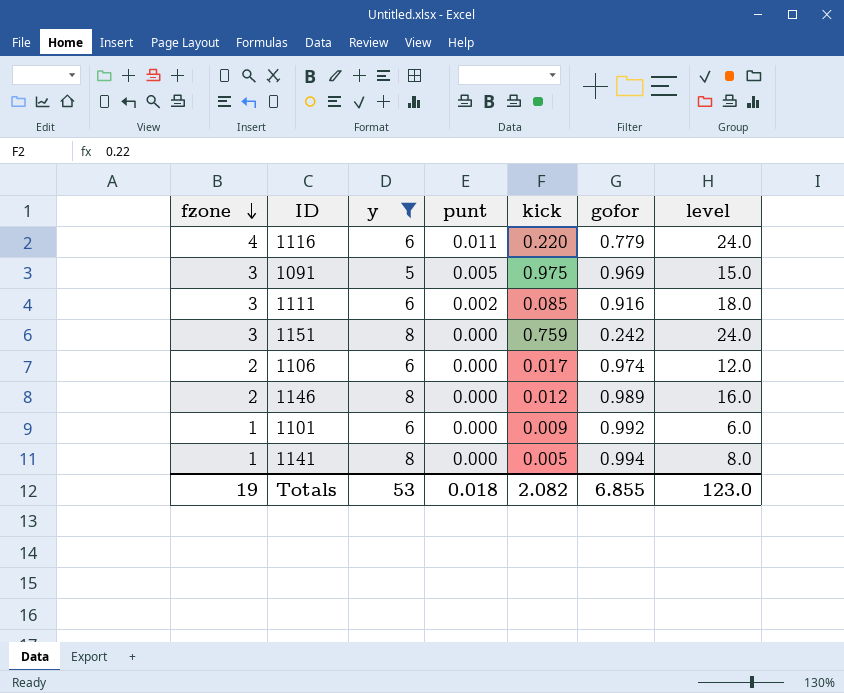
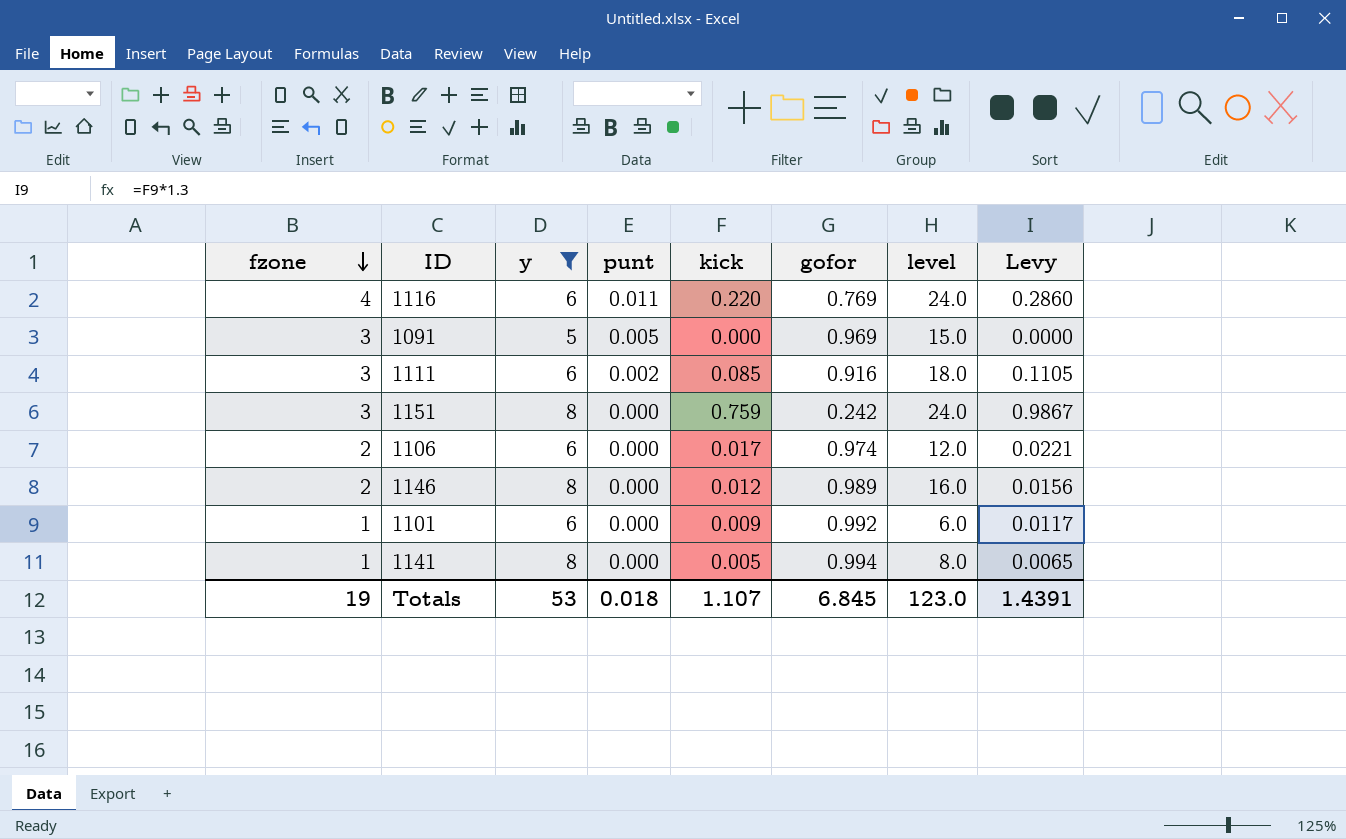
column Levy | formula: none -> [kick] * 1.3
1116 | gofor: 0.779 -> 0.769
1091 | kick: 0.975 -> 0.000
Totals | kick: 2.082 -> 1.107
Totals | gofor: 6.855 -> 6.845

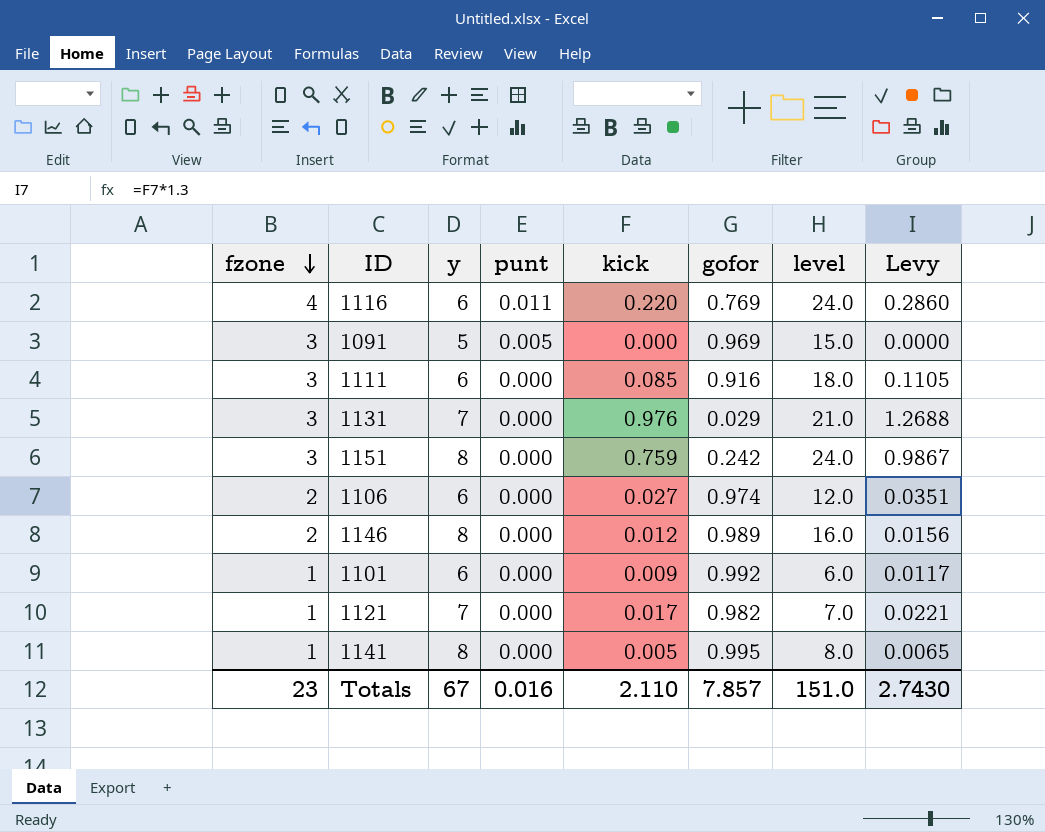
filter: y != 7 -> none
1111 | punt: 0.002 -> 0.000
1106 | kick: 0.017 -> 0.027
1106 | Levy: 0.0221 -> 0.0351
1141 | gofor: 0.994 -> 0.995
Totals | fzone: 19 -> 23
Totals | y: 53 -> 67
Totals | punt: 0.018 -> 0.016
Totals | kick: 1.107 -> 2.110
Totals | gofor: 6.845 -> 7.857
Totals | level: 123.0 -> 151.0
Totals | Levy: 1.4391 -> 2.7430

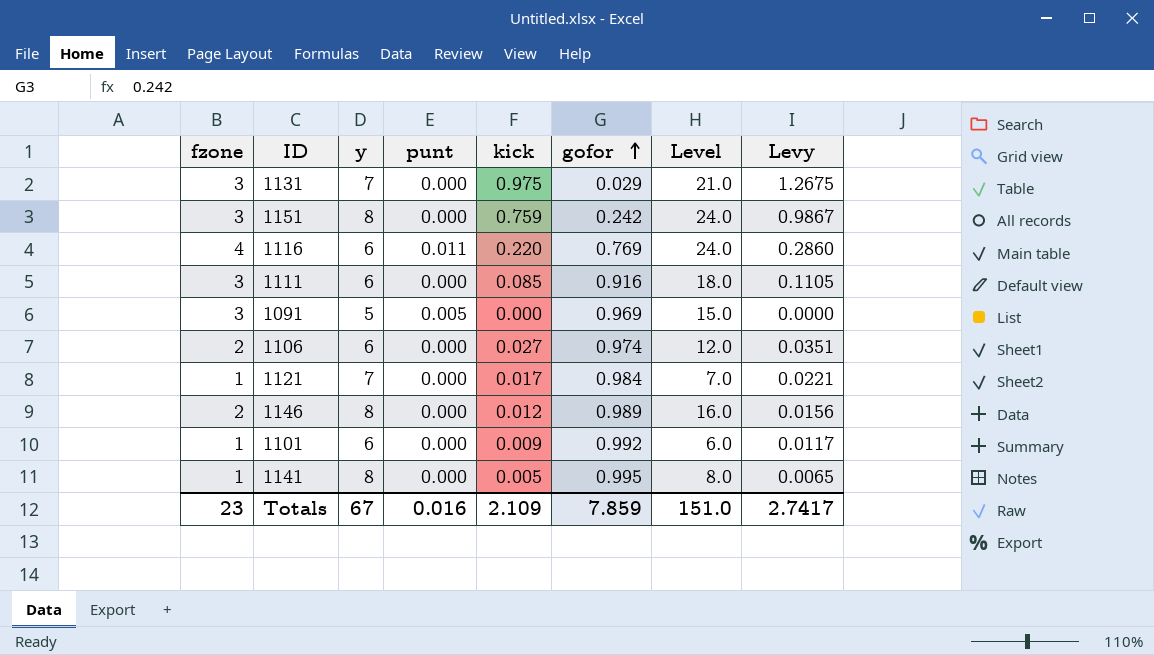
row order: fzone descending -> gofor ascending
column name: level -> Level
1131 | kick: 0.976 -> 0.975
1131 | Levy: 1.2688 -> 1.2675
1121 | gofor: 0.982 -> 0.984
Totals | kick: 2.110 -> 2.109
Totals | gofor: 7.857 -> 7.859
Totals | Levy: 2.7430 -> 2.7417

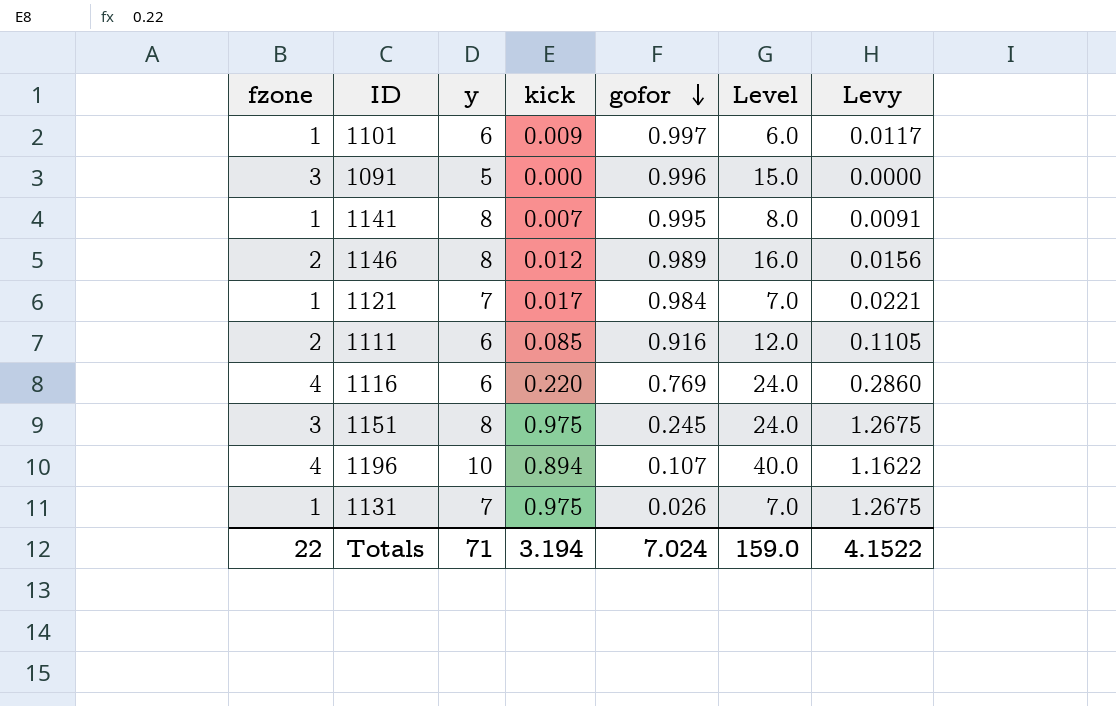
row order: gofor ascending -> gofor descending
column punt | position: 4 -> none
row 1106: 2 | 6 | 0.000 | 0.027 | 0.974 | 12.0 | 0.0351 -> none
1101 | gofor: 0.992 -> 0.997
1091 | gofor: 0.969 -> 0.996
1141 | kick: 0.005 -> 0.007
1141 | Levy: 0.0065 -> 0.0091
1111 | fzone: 3 -> 2
1111 | Level: 18.0 -> 12.0
1151 | kick: 0.759 -> 0.975
1151 | gofor: 0.242 -> 0.245
1151 | Levy: 0.9867 -> 1.2675
row 1196: none -> 4 | 10 | 0.894 | 0.107 | 40.0 | 1.1622
1131 | fzone: 3 -> 1
1131 | gofor: 0.029 -> 0.026
1131 | Level: 21.0 -> 7.0
Totals | fzone: 23 -> 22
Totals | y: 67 -> 71
Totals | kick: 2.109 -> 3.194
Totals | gofor: 7.859 -> 7.024
Totals | Level: 151.0 -> 159.0
Totals | Levy: 2.7417 -> 4.1522

